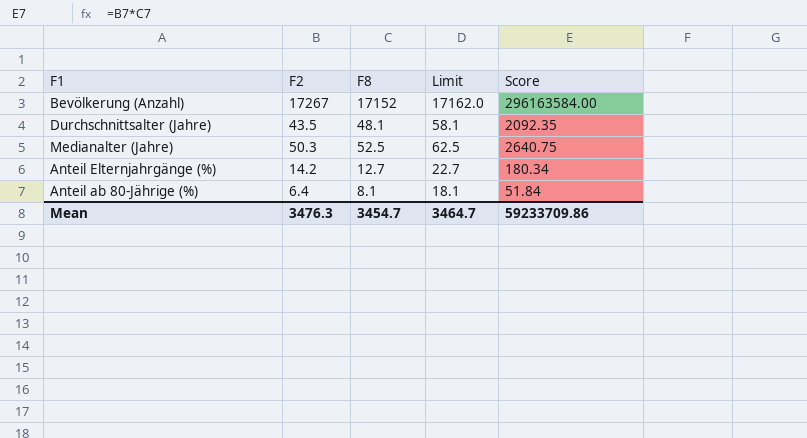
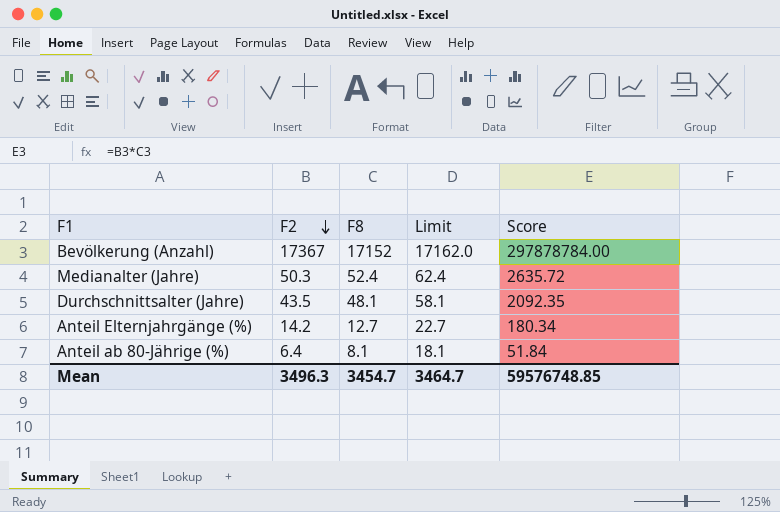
row order: none -> F2 descending
Bevölkerung (Anzahl) | F2: 17267 -> 17367
Bevölkerung (Anzahl) | Score: 296163584.00 -> 297878784.00
Medianalter (Jahre) | F8: 52.5 -> 52.4
Medianalter (Jahre) | Limit: 62.5 -> 62.4
Medianalter (Jahre) | Score: 2640.75 -> 2635.72
Mean | F2: 3476.3 -> 3496.3
Mean | Score: 59233709.86 -> 59576748.85

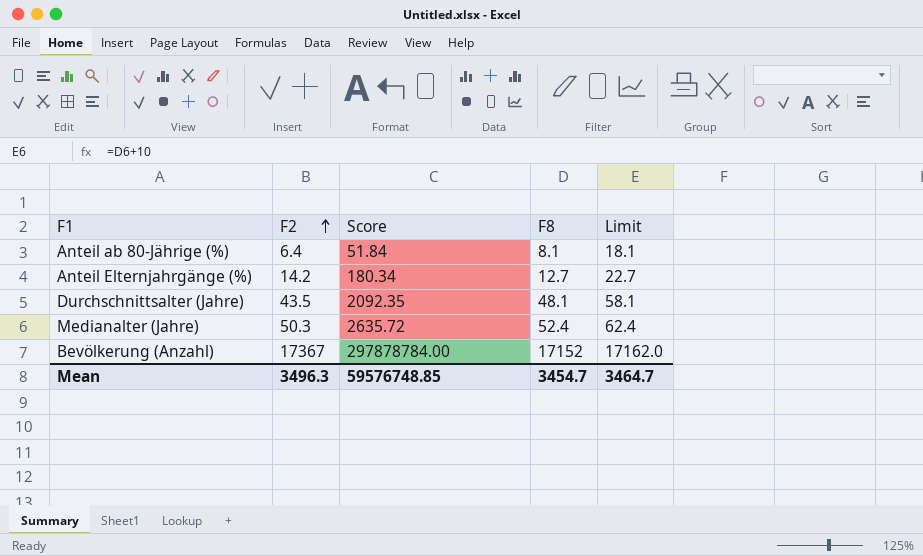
row order: F2 descending -> F2 ascending
column Score | position: 5 -> 3

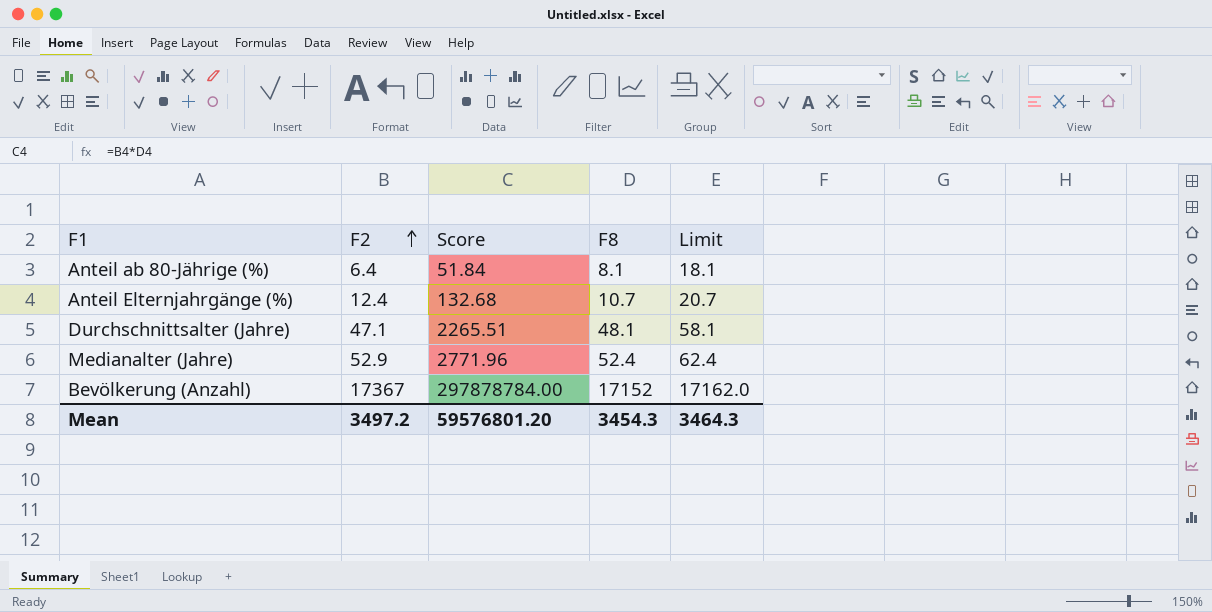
Anteil Elternjahrgänge (%) | F2: 14.2 -> 12.4
Anteil Elternjahrgänge (%) | Score: 180.34 -> 132.68
Anteil Elternjahrgänge (%) | F8: 12.7 -> 10.7
Anteil Elternjahrgänge (%) | Limit: 22.7 -> 20.7
Durchschnittsalter (Jahre) | F2: 43.5 -> 47.1
Durchschnittsalter (Jahre) | Score: 2092.35 -> 2265.51
Medianalter (Jahre) | F2: 50.3 -> 52.9
Medianalter (Jahre) | Score: 2635.72 -> 2771.96
Mean | F2: 3496.3 -> 3497.2
Mean | Score: 59576748.85 -> 59576801.20
Mean | F8: 3454.7 -> 3454.3
Mean | Limit: 3464.7 -> 3464.3

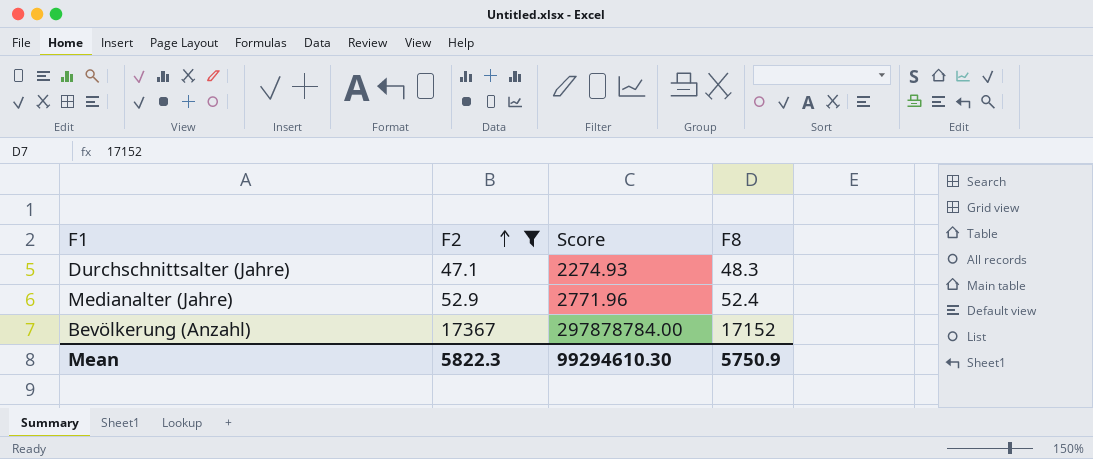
filter: none -> F2 >= 47.1
column Limit | formula: [F8] + 10 -> none
Durchschnittsalter (Jahre) | Score: 2265.51 -> 2274.93
Durchschnittsalter (Jahre) | F8: 48.1 -> 48.3
Mean | F2: 3497.2 -> 5822.3
Mean | Score: 59576801.20 -> 99294610.30
Mean | F8: 3454.3 -> 5750.9

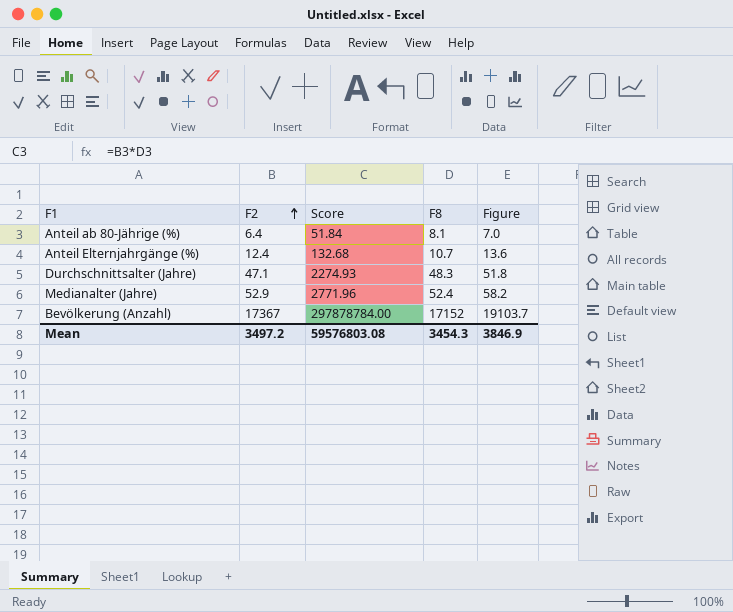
filter: F2 >= 47.1 -> none
column Figure | formula: none -> [F2] * 1.1
Mean | F2: 5822.3 -> 3497.2
Mean | Score: 99294610.30 -> 59576803.08
Mean | F8: 5750.9 -> 3454.3

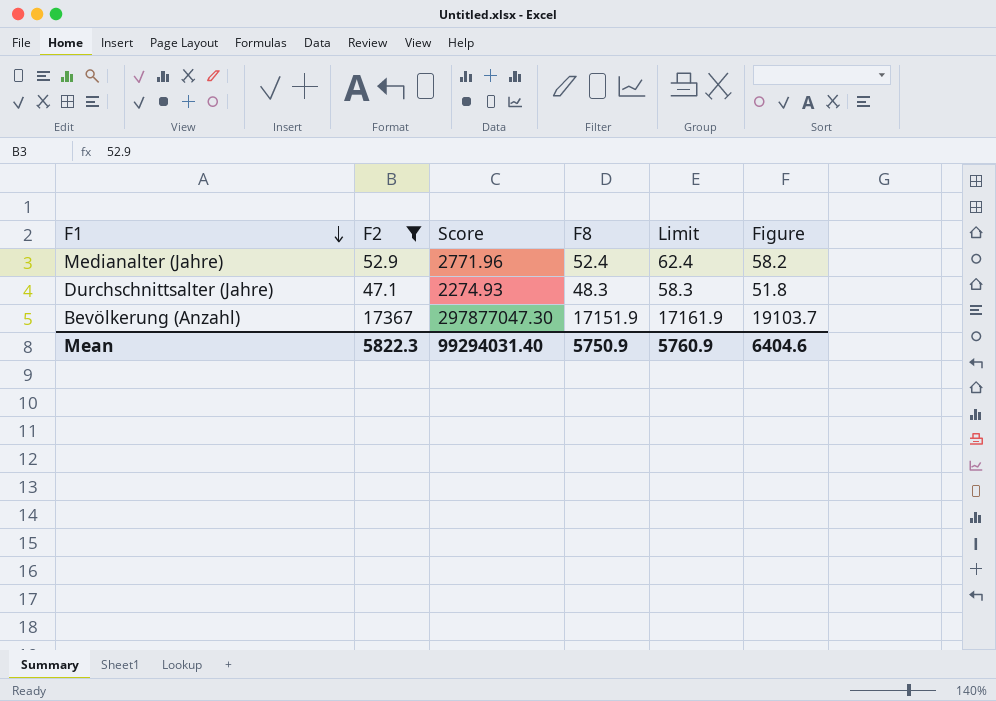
filter: none -> F2 >= 47.1
row order: F2 ascending -> F1 descending
column Limit | formula: none -> [F8] + 10
Bevölkerung (Anzahl) | Score: 297878784.00 -> 297877047.30
Bevölkerung (Anzahl) | F8: 17152 -> 17151.9
Mean | F2: 3497.2 -> 5822.3
Mean | Score: 59576803.08 -> 99294031.40
Mean | F8: 3454.3 -> 5750.9
Mean | Figure: 3846.9 -> 6404.6

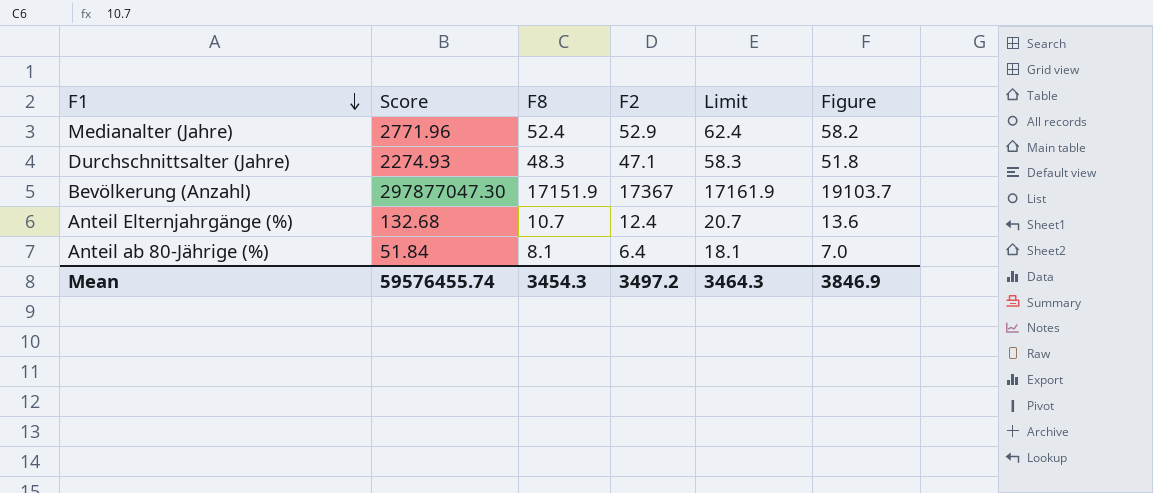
filter: F2 >= 47.1 -> none
column F2 | position: 2 -> 4
Mean | Score: 99294031.40 -> 59576455.74
Mean | F8: 5750.9 -> 3454.3
Mean | F2: 5822.3 -> 3497.2
Mean | Limit: 5760.9 -> 3464.3
Mean | Figure: 6404.6 -> 3846.9

